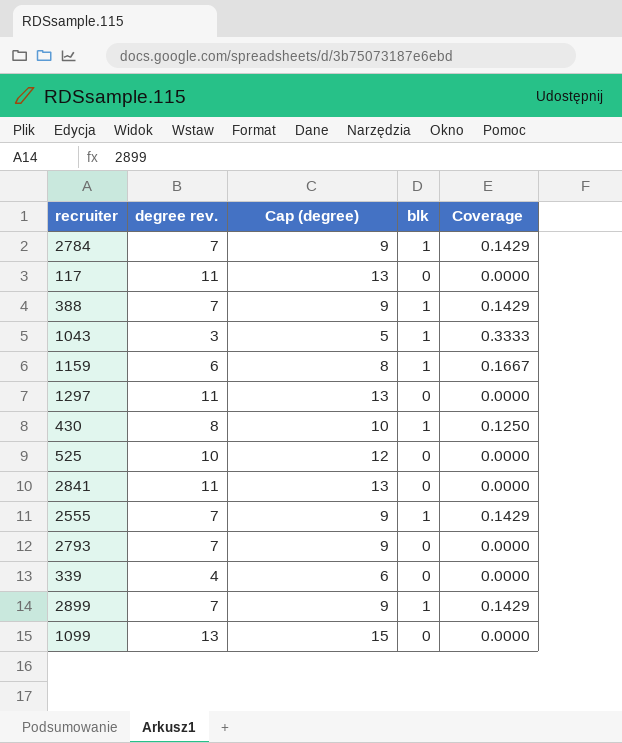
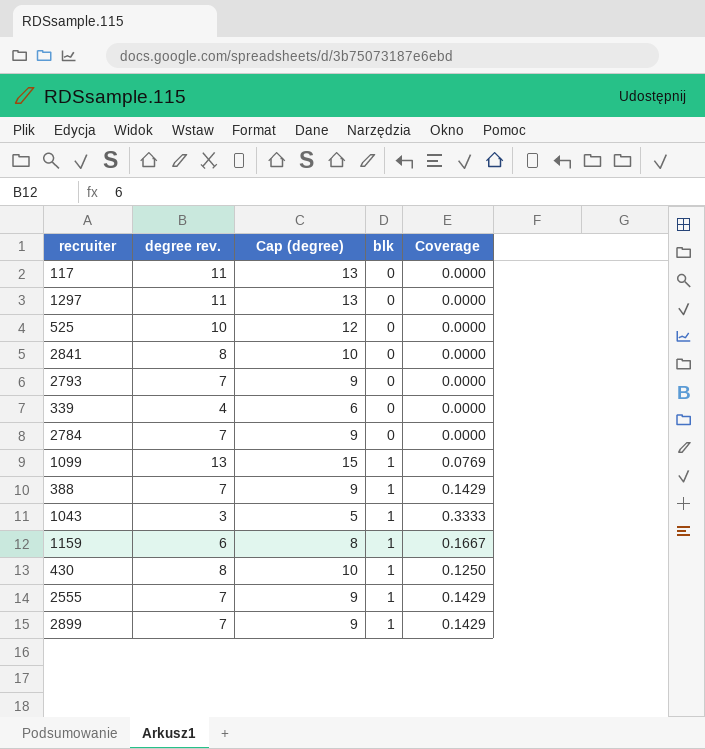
row order: none -> blk ascending
2841 | degree rev.: 11 -> 8
2841 | Cap (degree): 13 -> 10
2784 | blk: 1 -> 0
2784 | Coverage: 0.1429 -> 0.0000
1099 | blk: 0 -> 1
1099 | Coverage: 0.0000 -> 0.0769

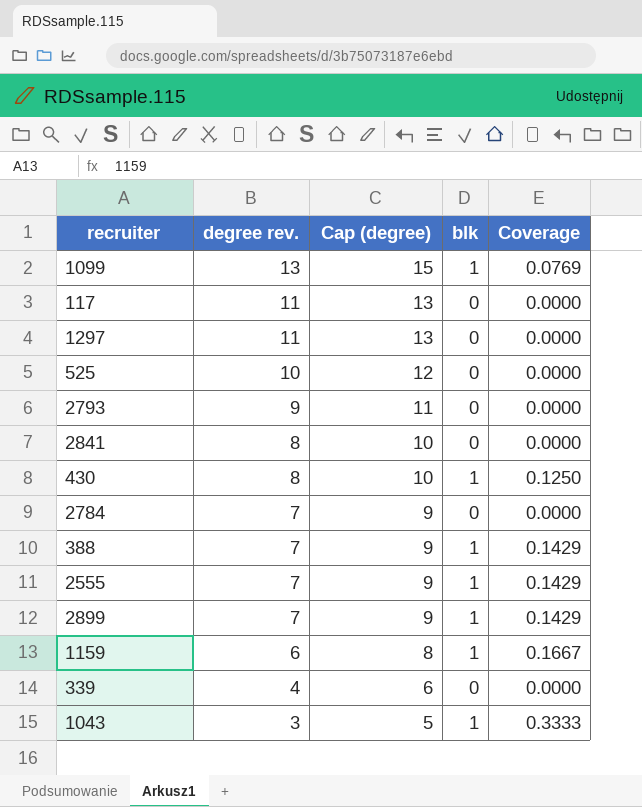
row order: blk ascending -> degree rev. descending
2793 | degree rev.: 7 -> 9
2793 | Cap (degree): 9 -> 11

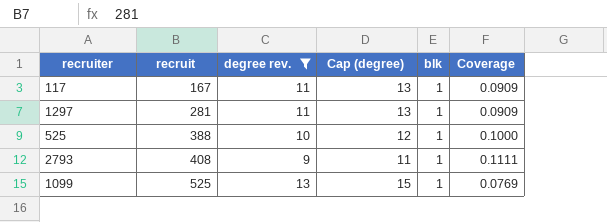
filter: none -> degree rev. >= 9
row order: degree rev. descending -> recruit ascending
column recruit | position: none -> 2
117 | blk: 0 -> 1
117 | Coverage: 0.0000 -> 0.0909
1297 | blk: 0 -> 1
1297 | Coverage: 0.0000 -> 0.0909
525 | blk: 0 -> 1
525 | Coverage: 0.0000 -> 0.1000
2793 | blk: 0 -> 1
2793 | Coverage: 0.0000 -> 0.1111

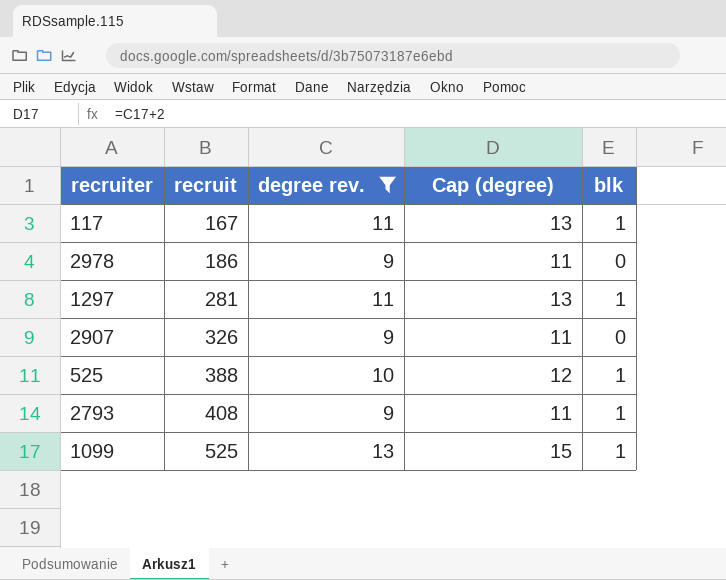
column Coverage | formula: [blk] / [degree rev.] -> none
row 2978: none -> 186 | 9 | 11 | 0
row 2907: none -> 326 | 9 | 11 | 0

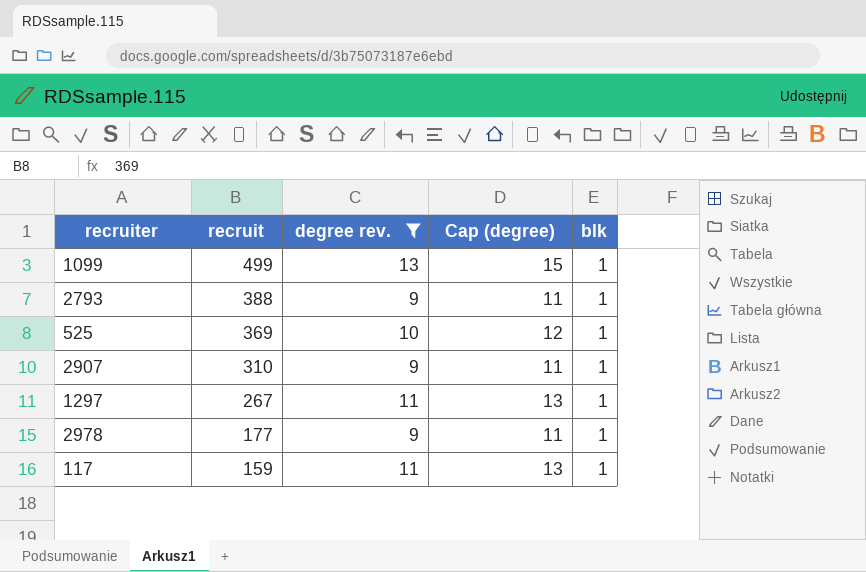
row order: recruit ascending -> recruit descending
1099 | recruit: 525 -> 499
2793 | recruit: 408 -> 388
525 | recruit: 388 -> 369
2907 | recruit: 326 -> 310
2907 | blk: 0 -> 1
1297 | recruit: 281 -> 267
2978 | recruit: 186 -> 177
2978 | blk: 0 -> 1
117 | recruit: 167 -> 159

